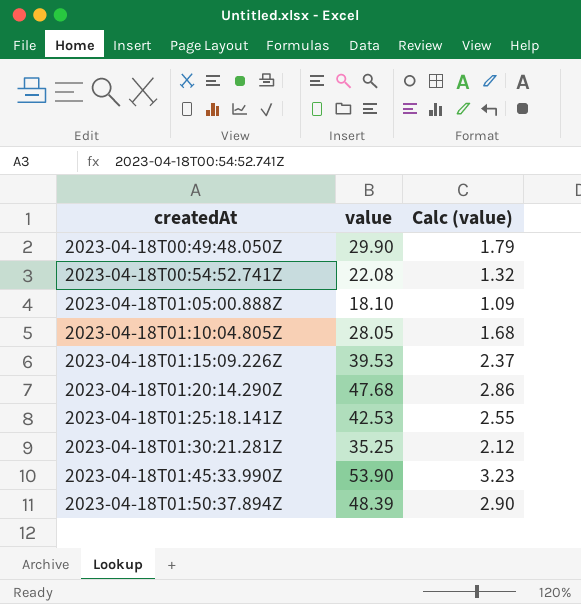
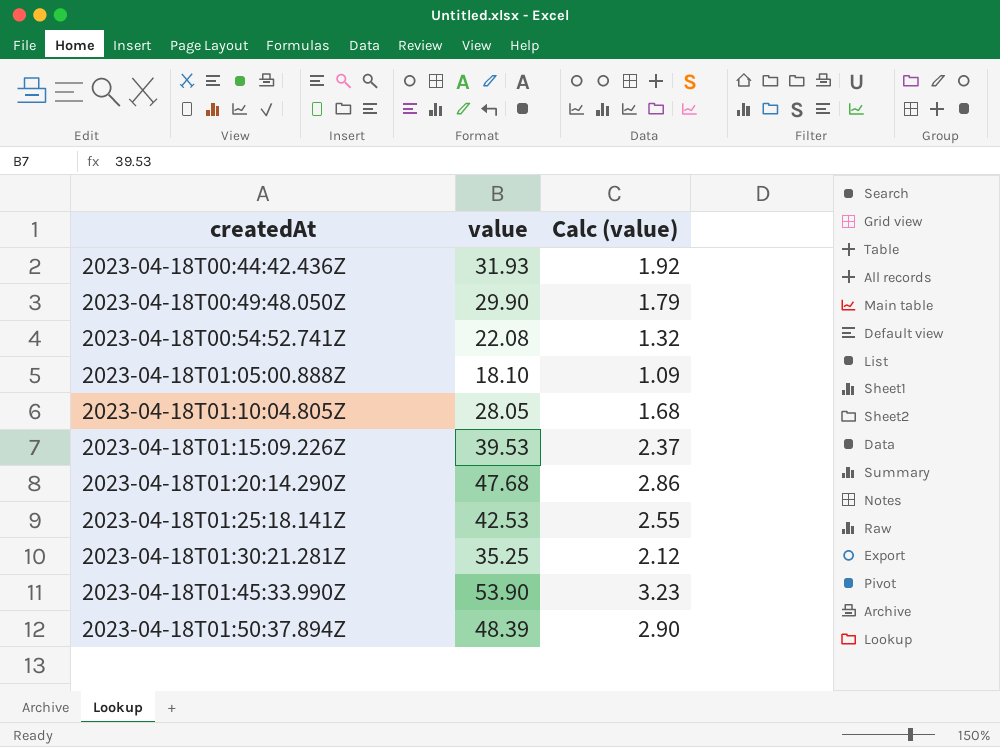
row 2023-04-18T00:44:42.436Z: none -> 31.93 | 1.92

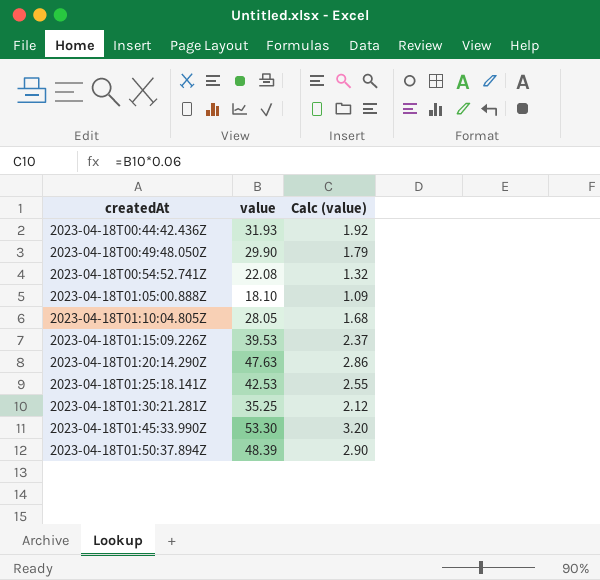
2023-04-18T01:20:14.290Z | value: 47.68 -> 47.63
2023-04-18T01:45:33.990Z | value: 53.90 -> 53.30
2023-04-18T01:45:33.990Z | Calc (value): 3.23 -> 3.20

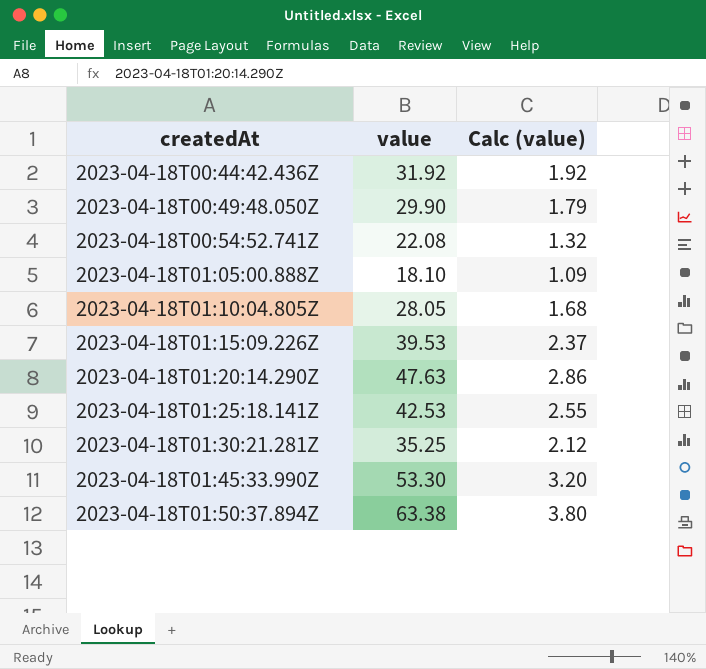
2023-04-18T00:44:42.436Z | value: 31.93 -> 31.92
2023-04-18T01:50:37.894Z | value: 48.39 -> 63.38
2023-04-18T01:50:37.894Z | Calc (value): 2.90 -> 3.80

